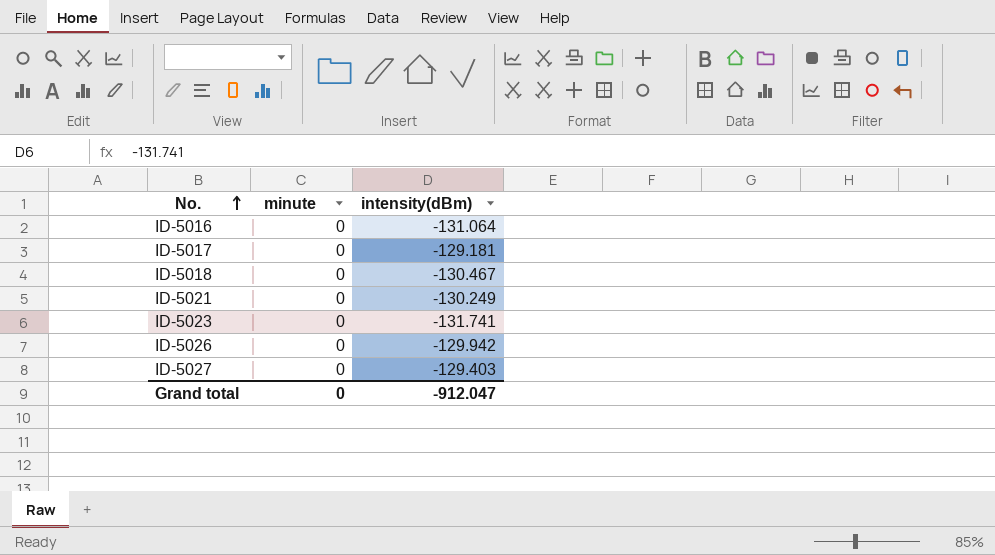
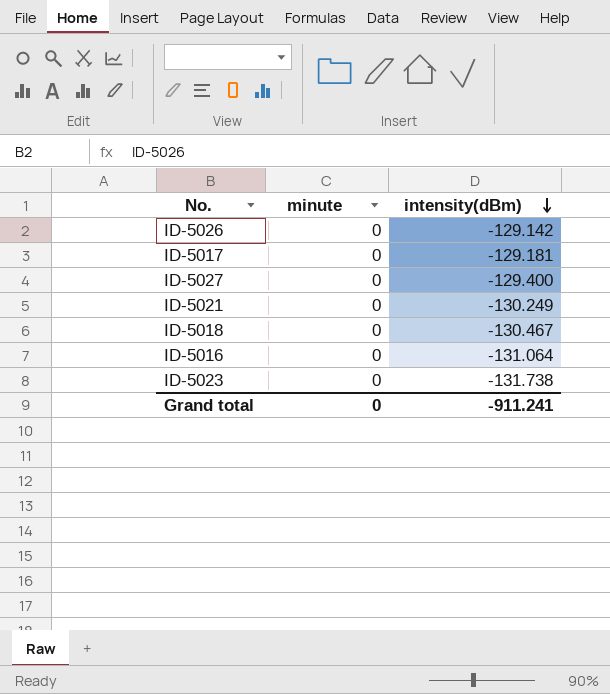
row order: No. ascending -> intensity(dBm) descending
ID-5026 | intensity(dBm): -129.942 -> -129.142
ID-5027 | intensity(dBm): -129.403 -> -129.400
ID-5023 | intensity(dBm): -131.741 -> -131.738
Grand total | intensity(dBm): -912.047 -> -911.241

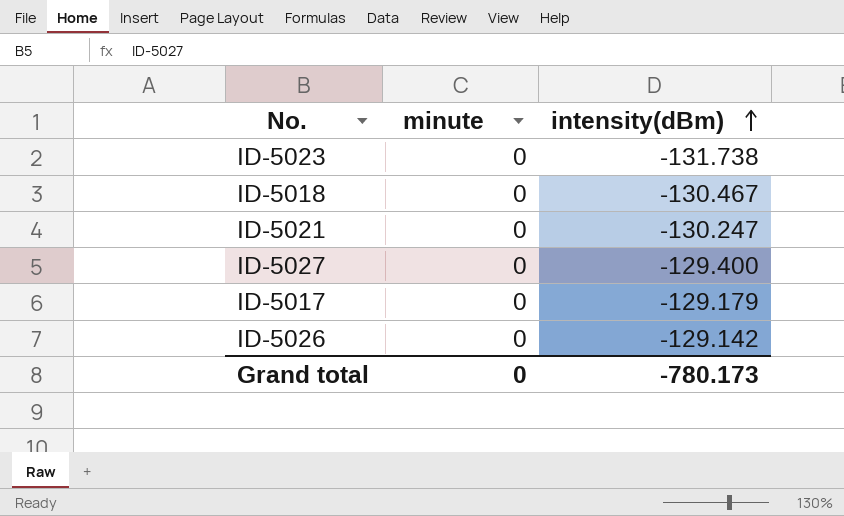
row order: intensity(dBm) descending -> intensity(dBm) ascending
row ID-5016: 0 | -131.064 -> none
ID-5021 | intensity(dBm): -130.249 -> -130.247
ID-5017 | intensity(dBm): -129.181 -> -129.179
Grand total | intensity(dBm): -911.241 -> -780.173

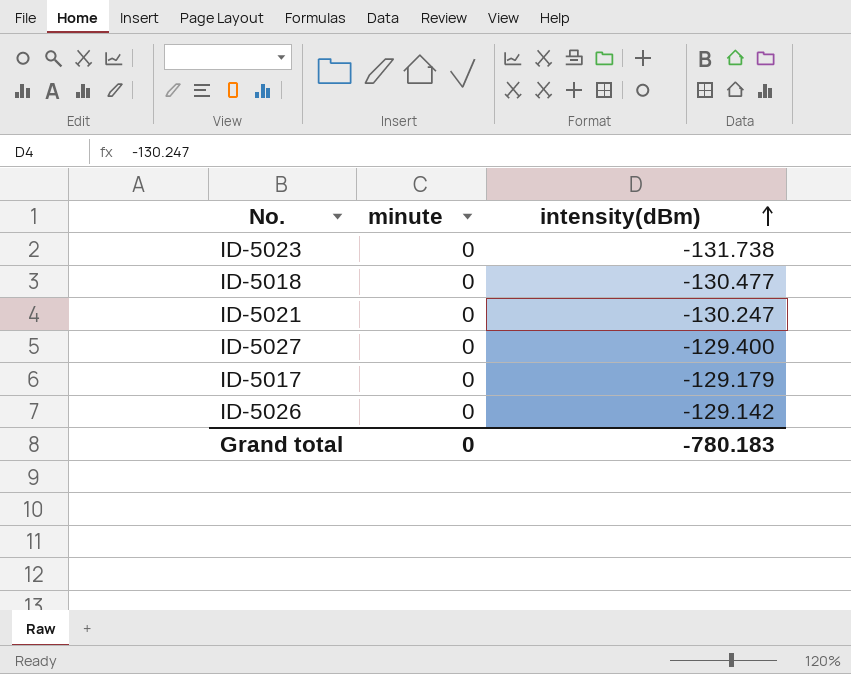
ID-5018 | intensity(dBm): -130.467 -> -130.477
Grand total | intensity(dBm): -780.173 -> -780.183

